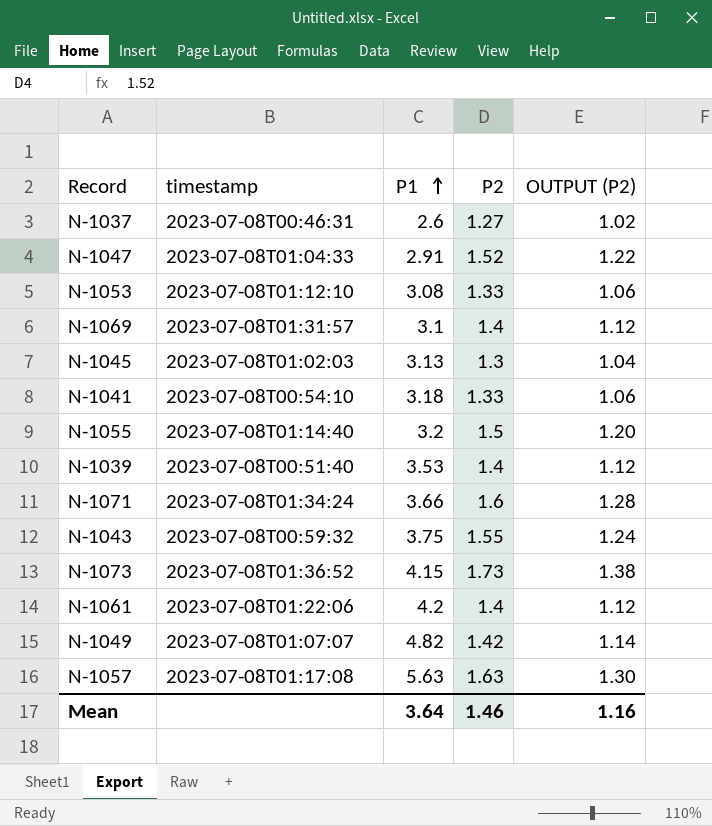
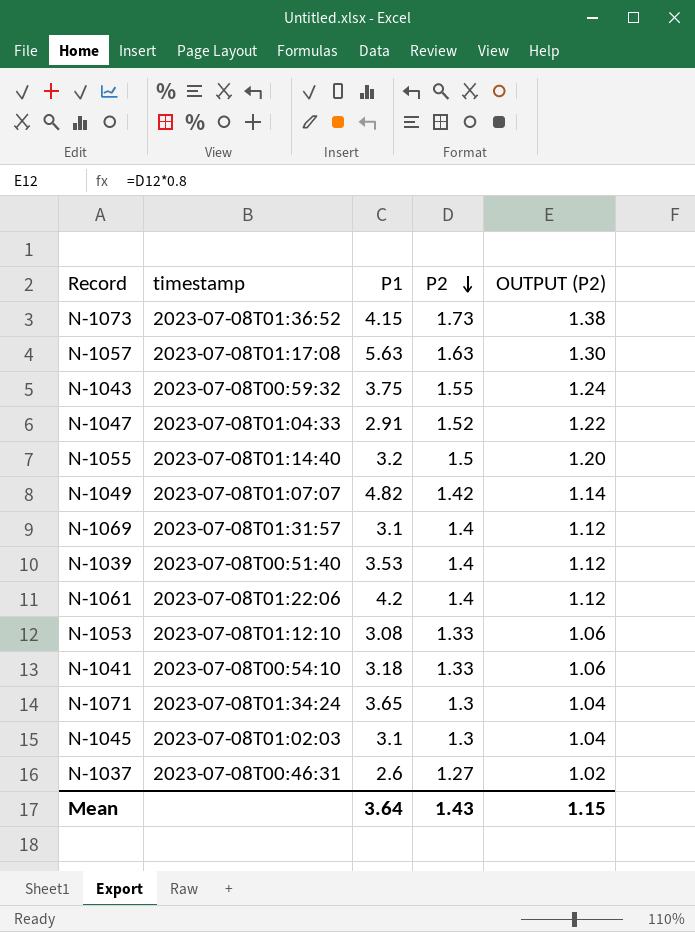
row order: P1 ascending -> P2 descending
N-1071 | P1: 3.66 -> 3.65
N-1071 | P2: 1.6 -> 1.3
N-1071 | OUTPUT (P2): 1.28 -> 1.04
N-1045 | P1: 3.13 -> 3.1
Mean | P2: 1.46 -> 1.43
Mean | OUTPUT (P2): 1.16 -> 1.15

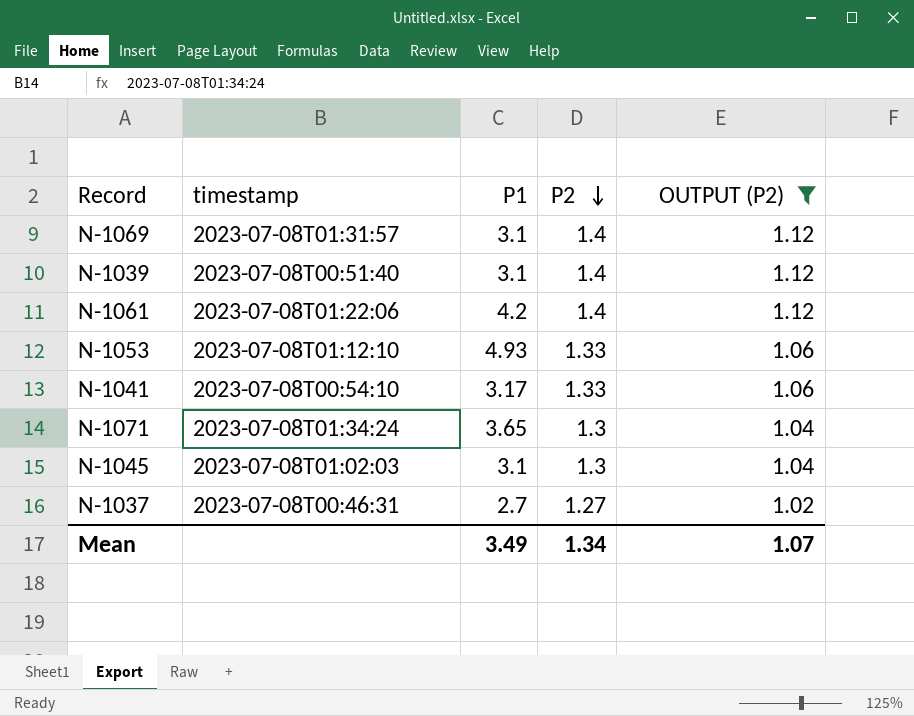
filter: none -> OUTPUT (P2) <= 1.12
N-1039 | P1: 3.53 -> 3.1
N-1053 | P1: 3.08 -> 4.93
N-1041 | P1: 3.18 -> 3.17
N-1037 | P1: 2.6 -> 2.7
Mean | P1: 3.64 -> 3.49
Mean | P2: 1.43 -> 1.34
Mean | OUTPUT (P2): 1.15 -> 1.07

